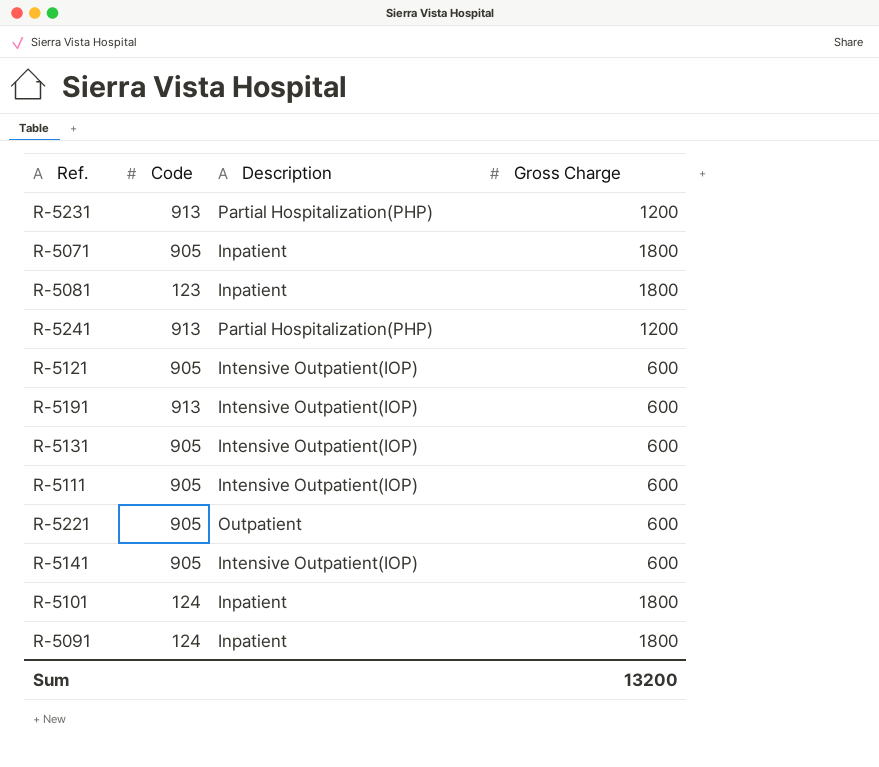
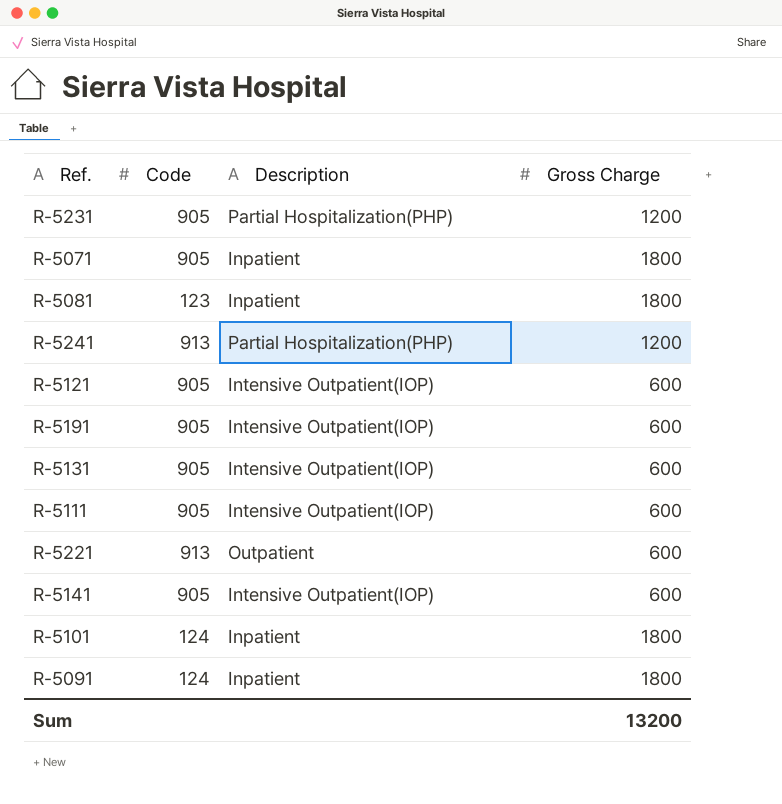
R-5231 | Code: 913 -> 905
R-5191 | Code: 913 -> 905
R-5221 | Code: 905 -> 913

